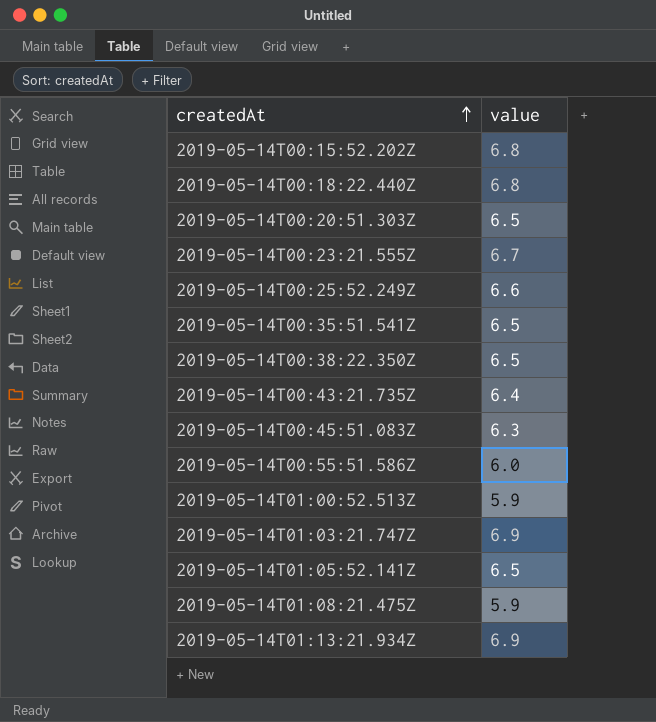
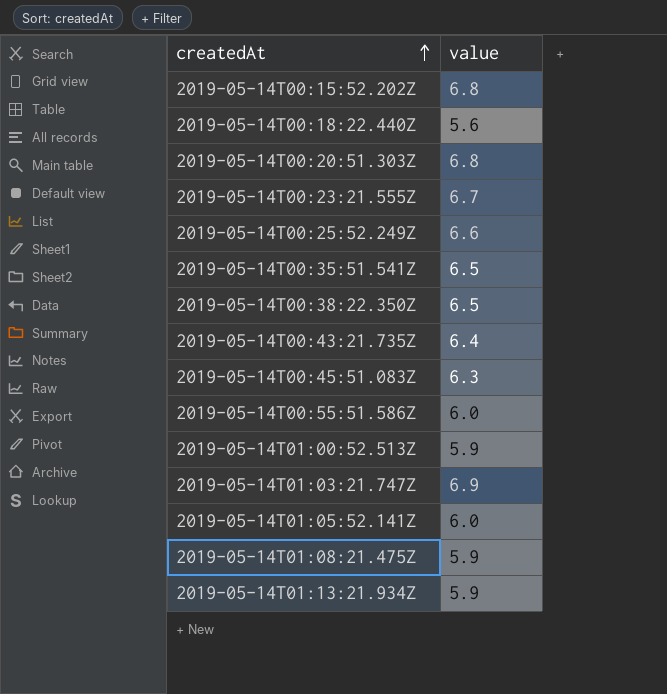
2019-05-14T00:18:22.440Z | value: 6.8 -> 5.6
2019-05-14T00:20:51.303Z | value: 6.5 -> 6.8
2019-05-14T01:05:52.141Z | value: 6.5 -> 6.0
2019-05-14T01:13:21.934Z | value: 6.9 -> 5.9

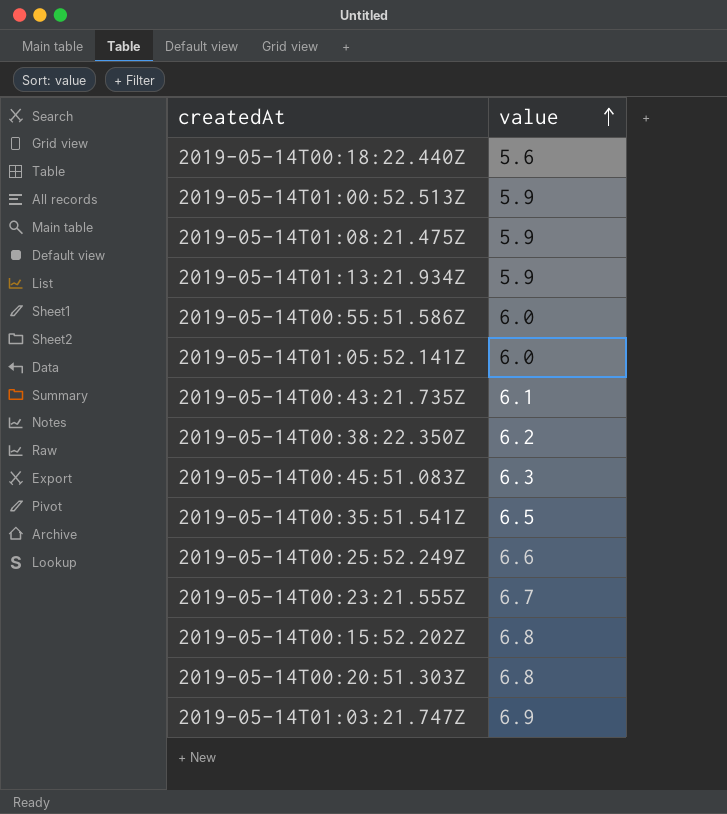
row order: createdAt ascending -> value ascending
2019-05-14T00:43:21.735Z | value: 6.4 -> 6.1
2019-05-14T00:38:22.350Z | value: 6.5 -> 6.2

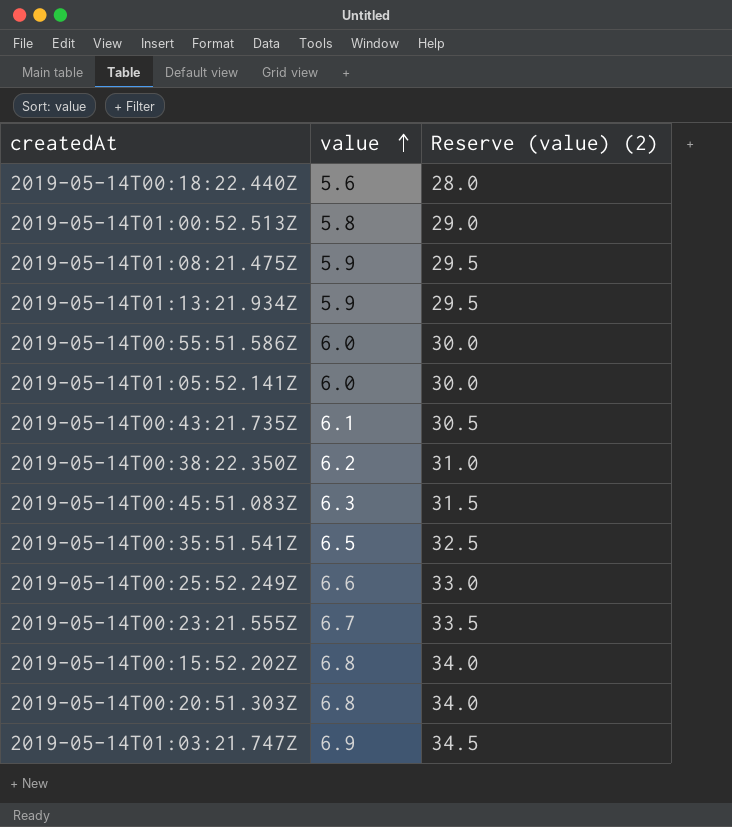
column Reserve (value) (2) | formula: none -> [value] * 5
2019-05-14T01:00:52.513Z | value: 5.9 -> 5.8

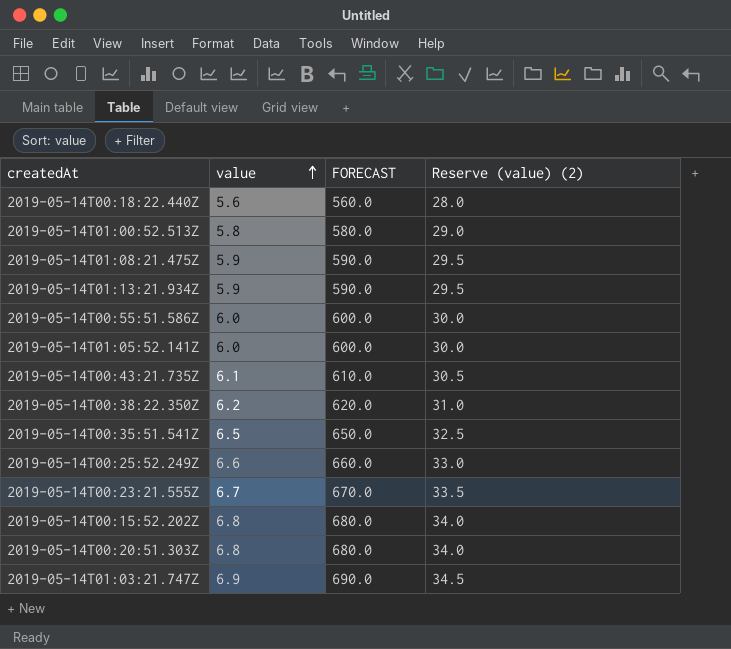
column FORECAST | formula: none -> [value] * 100
row 2019-05-14T00:45:51.083Z: 6.3 | 31.5 -> none

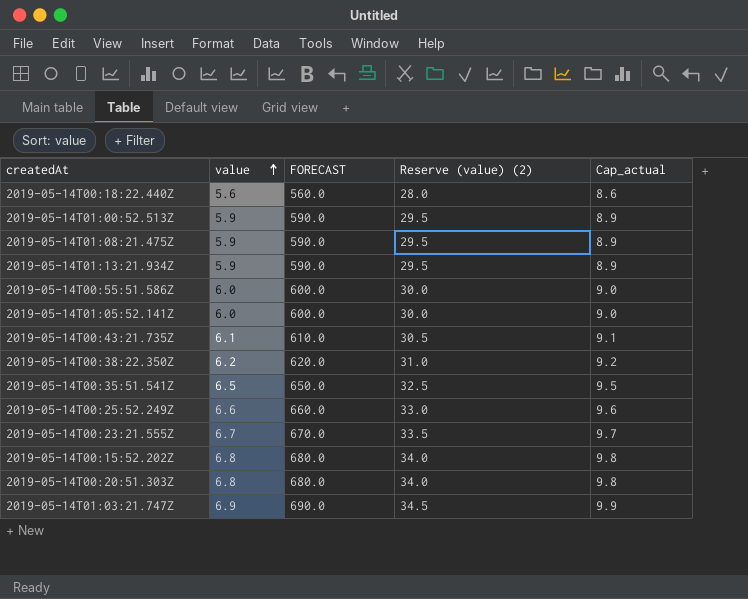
column Cap_actual | formula: none -> [value] + 3
2019-05-14T01:00:52.513Z | value: 5.8 -> 5.9
2019-05-14T01:00:52.513Z | FORECAST: 580.0 -> 590.0
2019-05-14T01:00:52.513Z | Reserve (value) (2): 29.0 -> 29.5

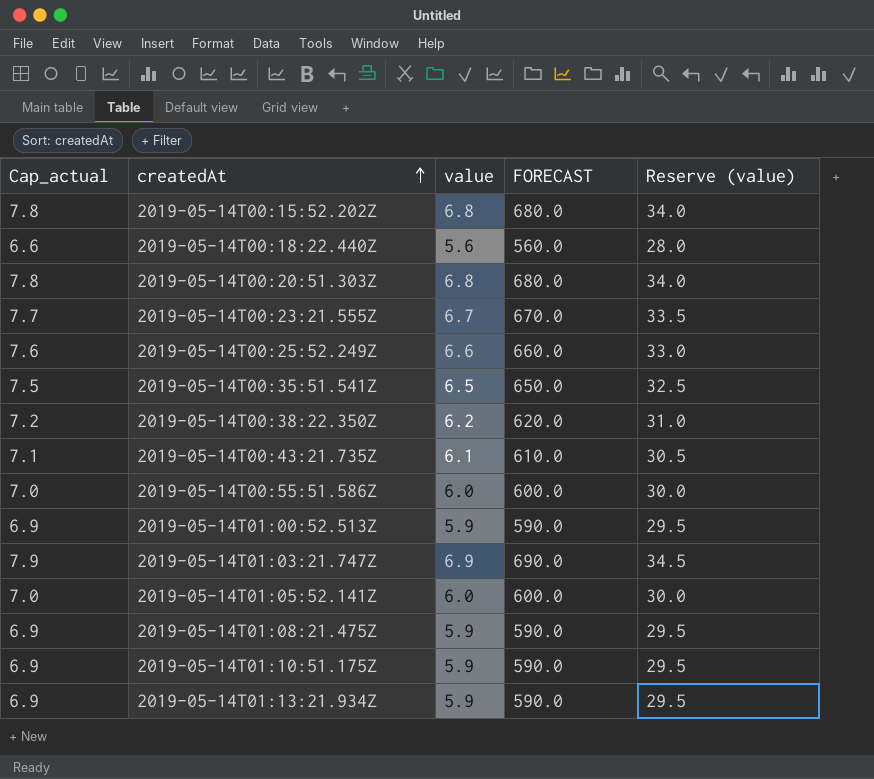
row order: value ascending -> createdAt ascending
column Cap_actual | formula: [value] + 3 -> [value] + 1
column Cap_actual | position: 5 -> 1
column name: Reserve (value) (2) -> Reserve (value)
row 2019-05-14T01:10:51.175Z: none -> 6.9 | 5.9 | 590.0 | 29.5

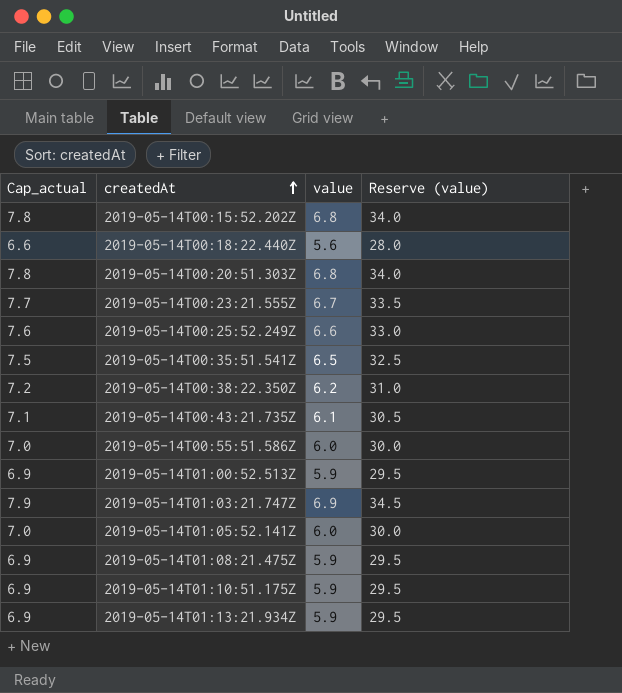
column FORECAST | formula: [value] * 100 -> none

